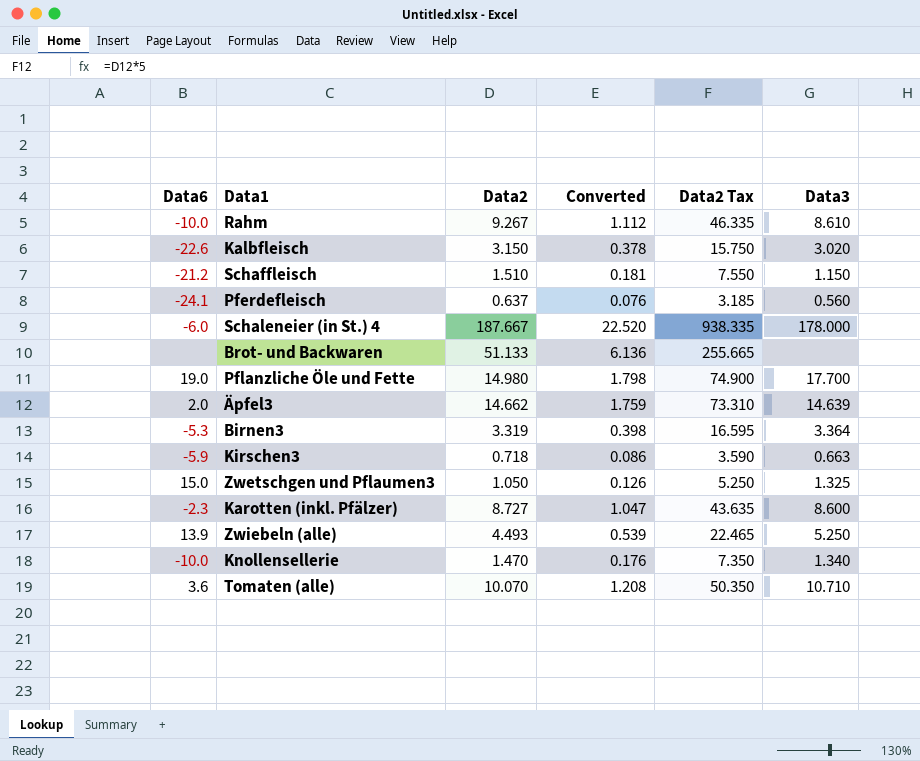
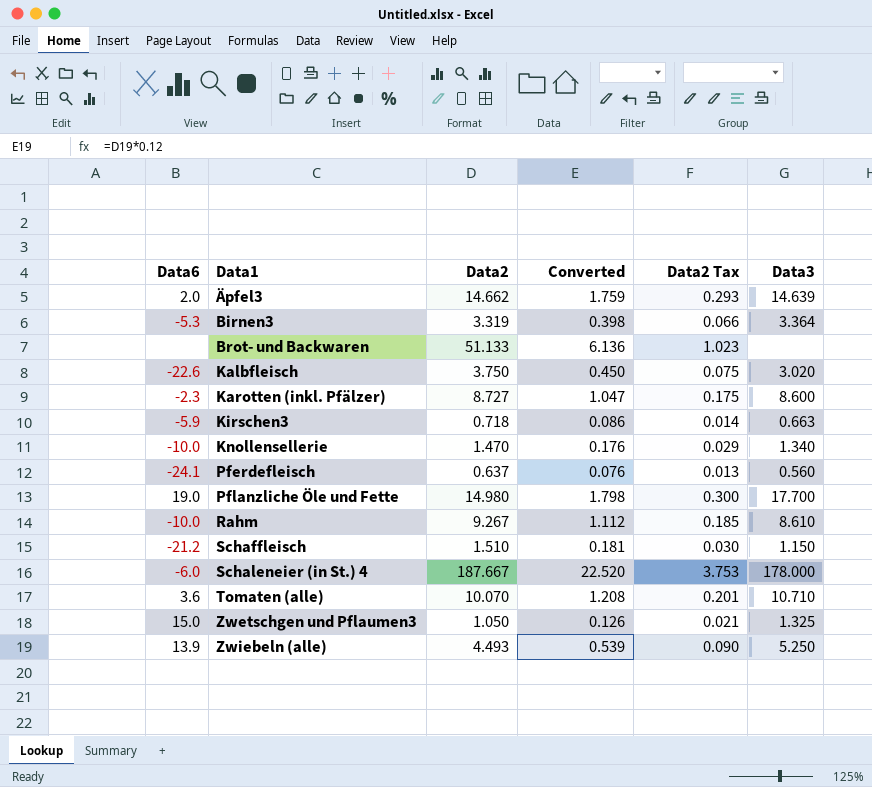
row order: none -> Data1 ascending
column Data2 Tax | formula: [Data2] * 5 -> [Data2] * 0.02
Kalbfleisch | Data2: 3.150 -> 3.750
Kalbfleisch | Converted: 0.378 -> 0.450

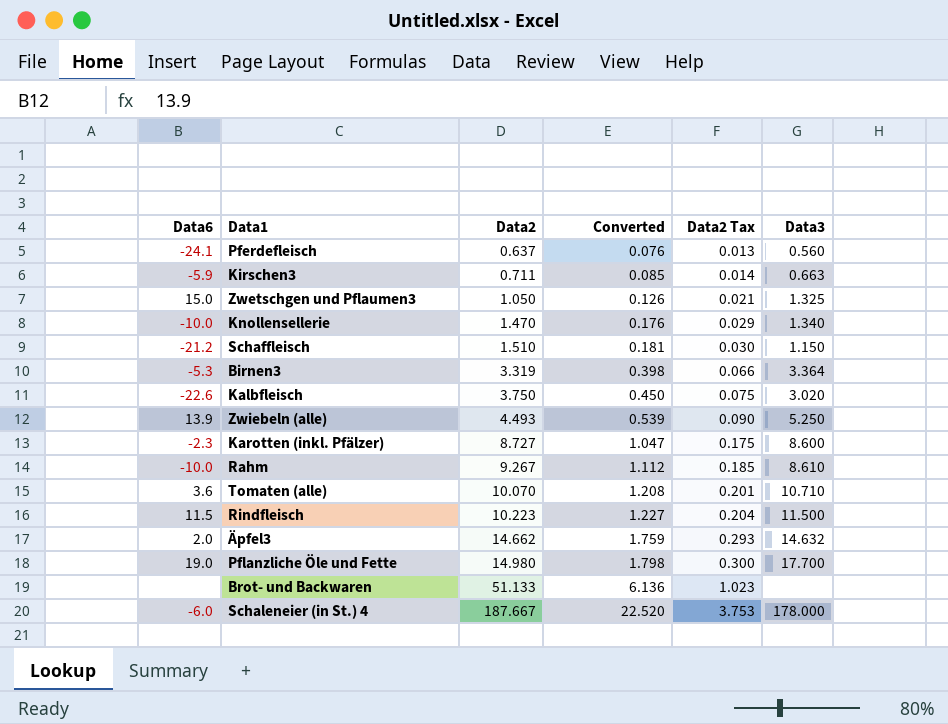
row order: Data1 ascending -> Data2 ascending
Kirschen3 | Data2: 0.718 -> 0.711
Kirschen3 | Converted: 0.086 -> 0.085
row Rindfleisch: none -> 11.5 | 10.223 | 1.227 | 0.204 | 11.500
Äpfel3 | Data3: 14.639 -> 14.632

